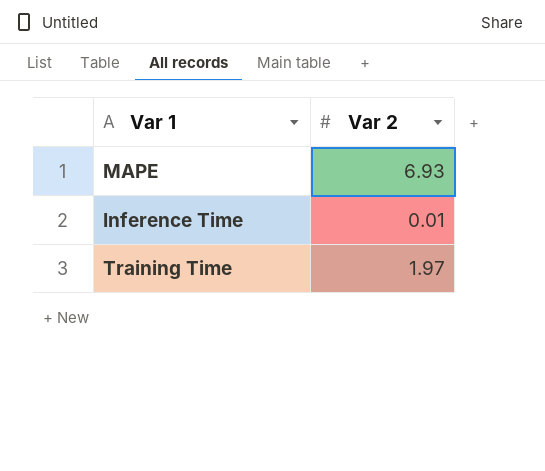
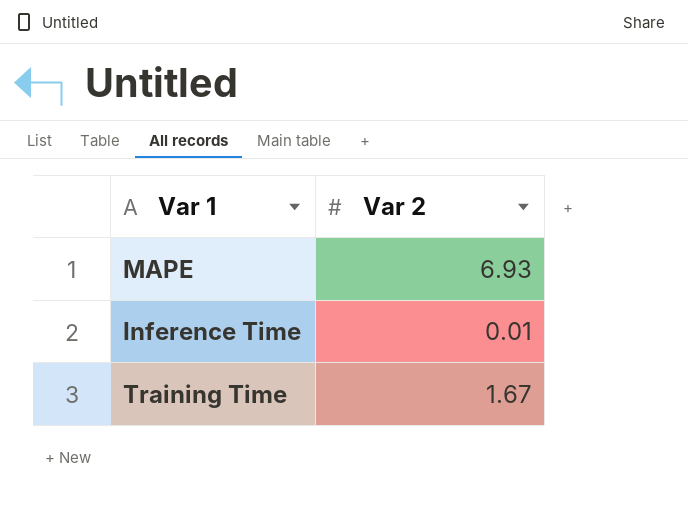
Training Time | Var 2: 1.97 -> 1.67

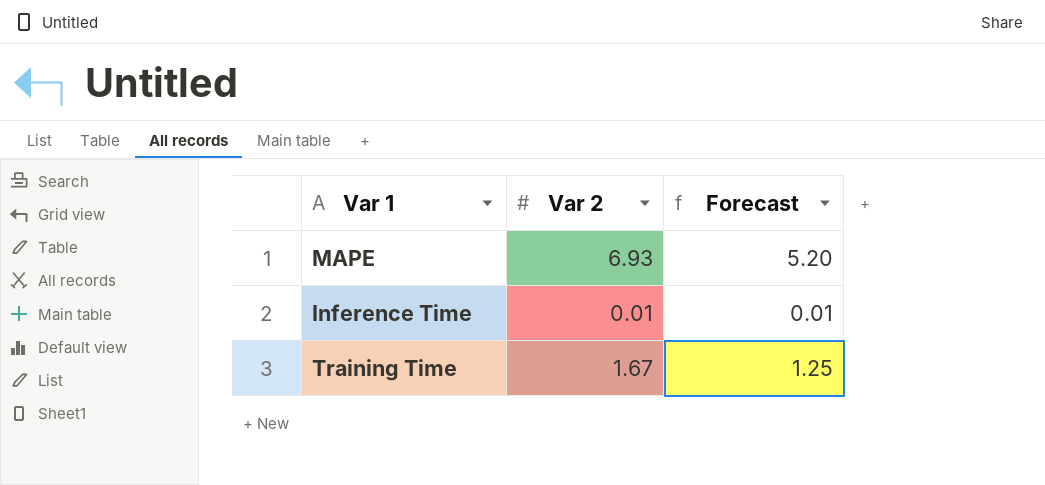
column Forecast | formula: none -> [Var 2] * 0.75

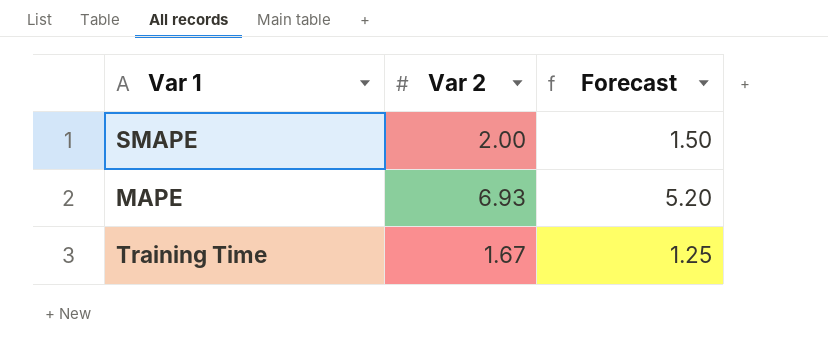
row Inference Time: 0.01 | 0.01 -> none
row SMAPE: none -> 2.00 | 1.50

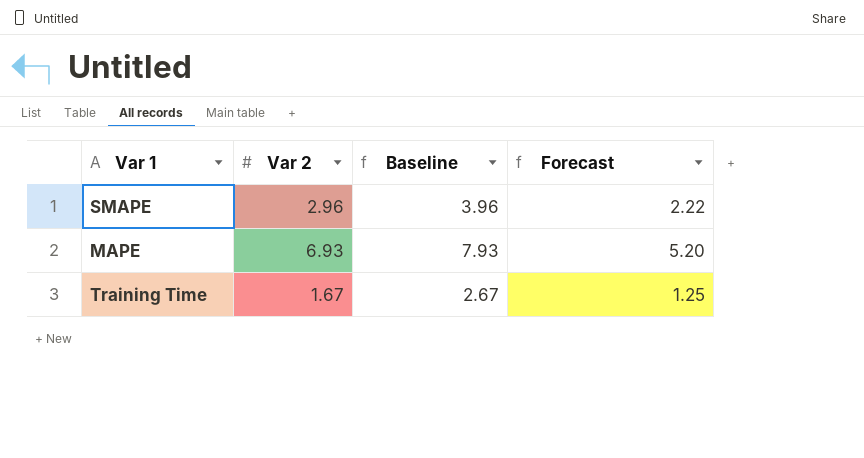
column Baseline | formula: none -> [Var 2] + 1
SMAPE | Var 2: 2.00 -> 2.96
SMAPE | Forecast: 1.50 -> 2.22

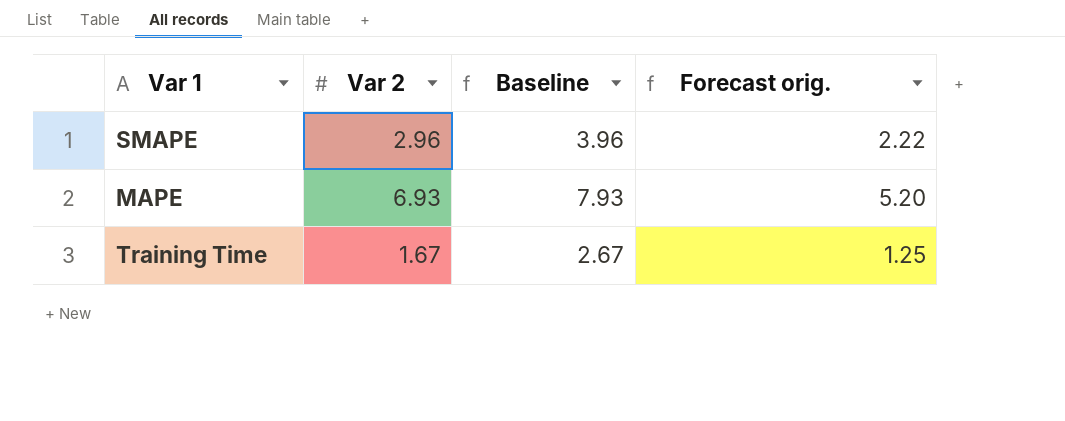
column name: Forecast -> Forecast orig.

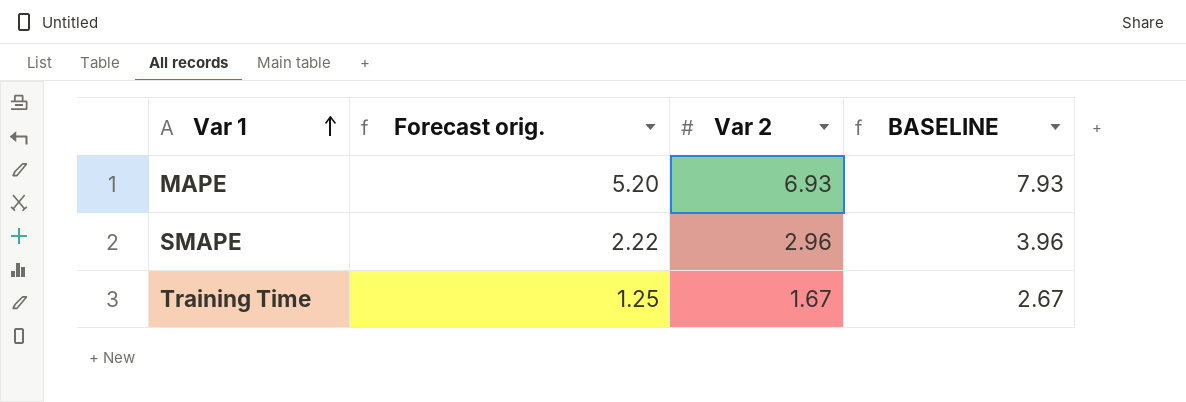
row order: none -> Var 1 ascending
column Forecast orig. | position: 4 -> 2
column name: Baseline -> BASELINE

